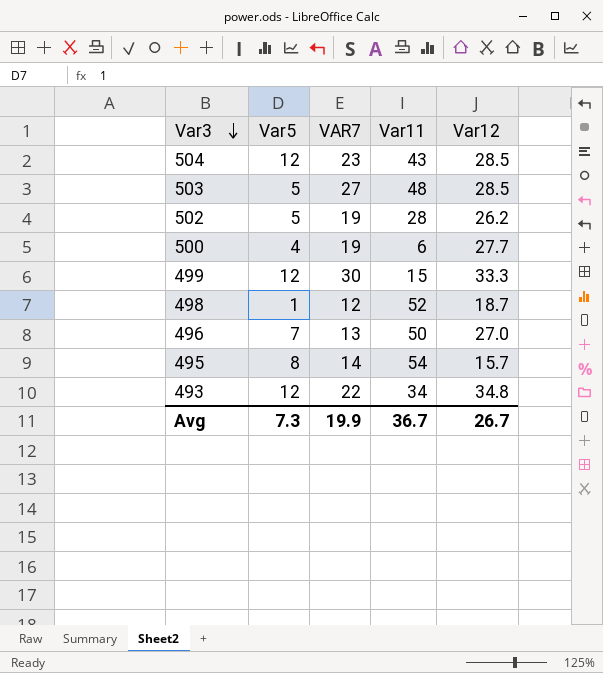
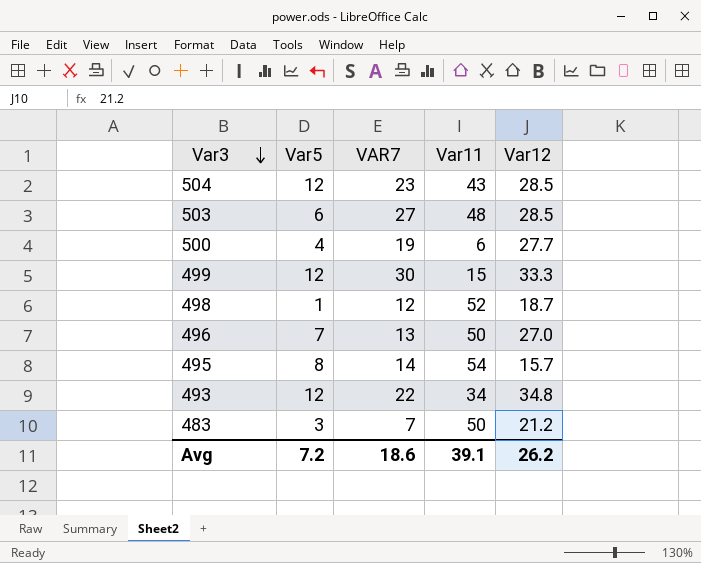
row 502: 5 | 19 | 28 | 26.2 -> none
503 | Var5: 5 -> 6
row 483: none -> 3 | 7 | 50 | 21.2
Avg | Var5: 7.3 -> 7.2
Avg | VAR7: 19.9 -> 18.6
Avg | Var11: 36.7 -> 39.1
Avg | Var12: 26.7 -> 26.2

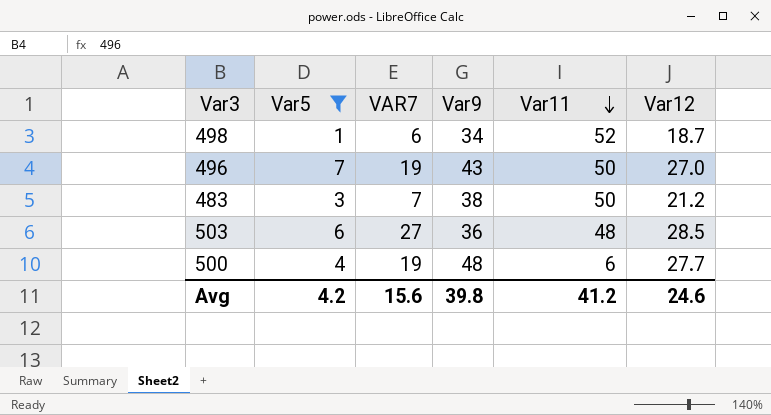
filter: none -> Var5 <= 7
row order: Var3 descending -> Var11 descending
column Var9 | position: none -> 4
498 | VAR7: 12 -> 6
496 | VAR7: 13 -> 19
Avg | Var5: 7.2 -> 4.2
Avg | VAR7: 18.6 -> 15.6
Avg | Var11: 39.1 -> 41.2
Avg | Var12: 26.2 -> 24.6

